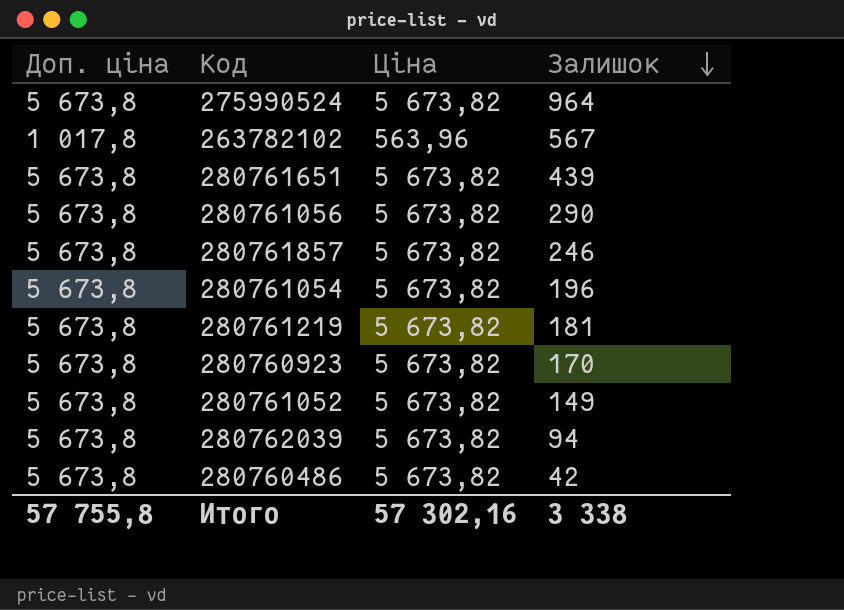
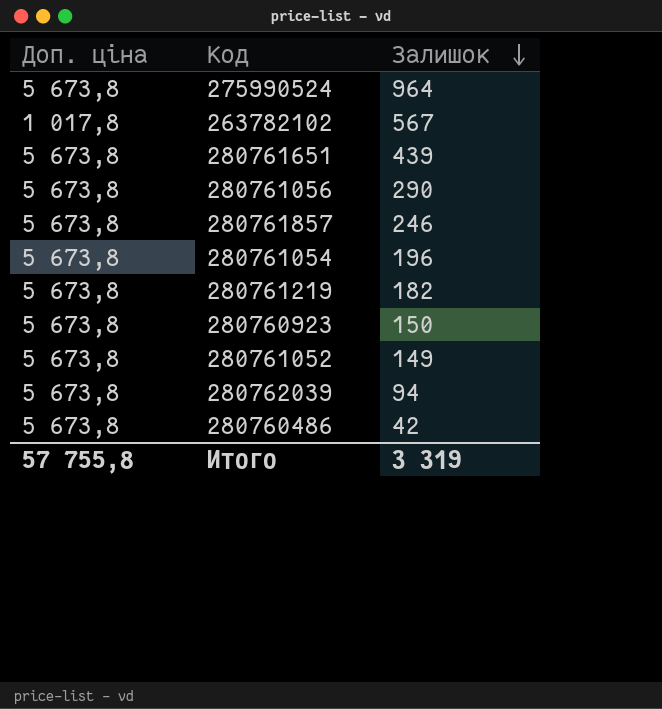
column Ціна | position: 3 -> none
280761219 | Залишок: 181 -> 182
280760923 | Залишок: 170 -> 150
Итого | Залишок: 3 338 -> 3 319

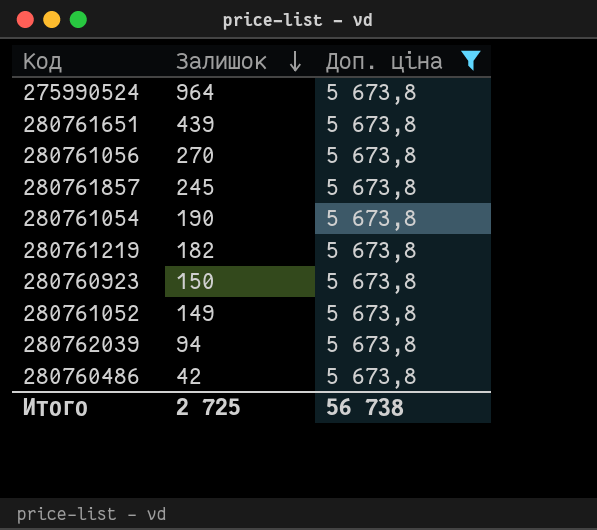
filter: none -> Доп. ціна = 5 673,8
column Доп. ціна | position: 1 -> 3
280761056 | Залишок: 290 -> 270
280761857 | Залишок: 246 -> 245
280761054 | Залишок: 196 -> 190
Итого | Залишок: 3 319 -> 2 725
Итого | Доп. ціна: 57 755,8 -> 56 738

